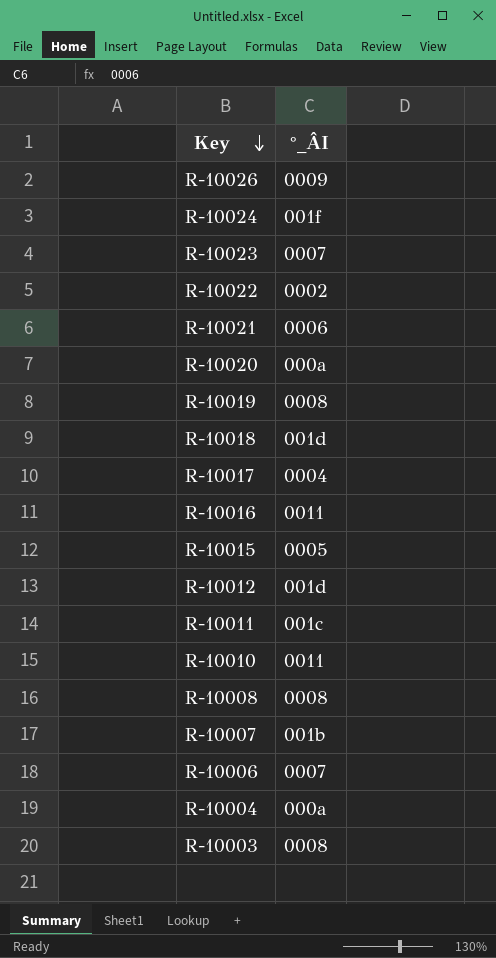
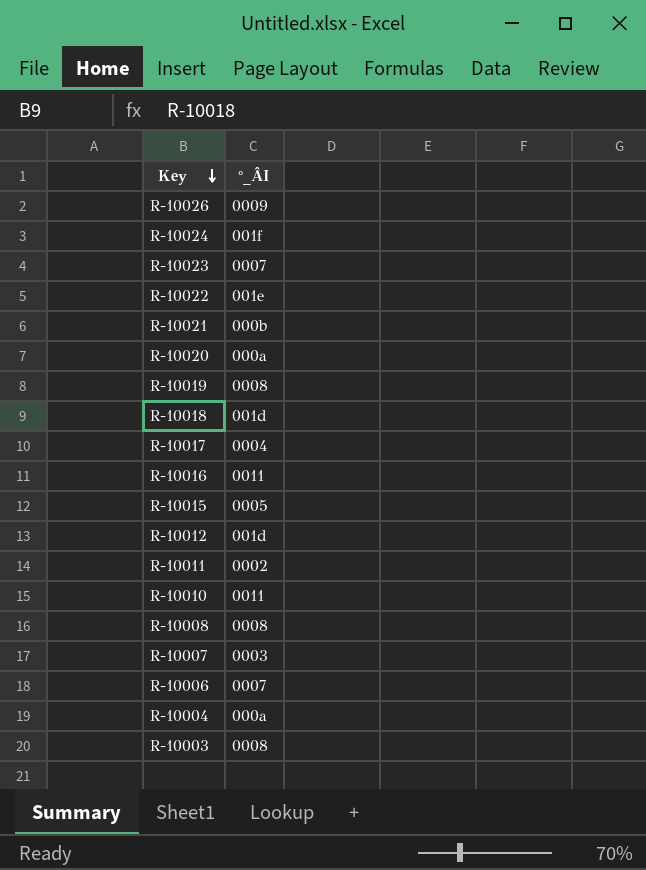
R-10022 | °_ÂI: 0002 -> 001e
R-10021 | °_ÂI: 0006 -> 000b
R-10011 | °_ÂI: 001c -> 0002
R-10007 | °_ÂI: 001b -> 0003

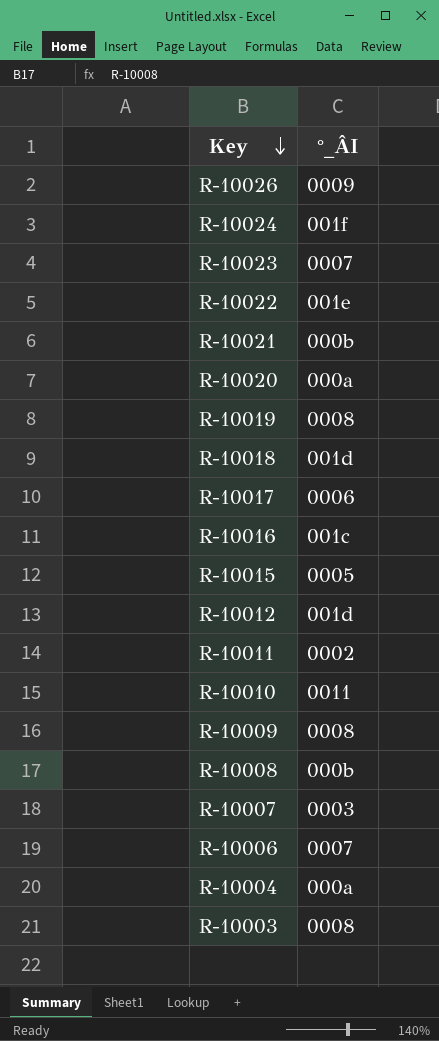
R-10017 | °_ÂI: 0004 -> 0006
R-10016 | °_ÂI: 0011 -> 001c
row R-10009: none -> 0008
R-10008 | °_ÂI: 0008 -> 000b

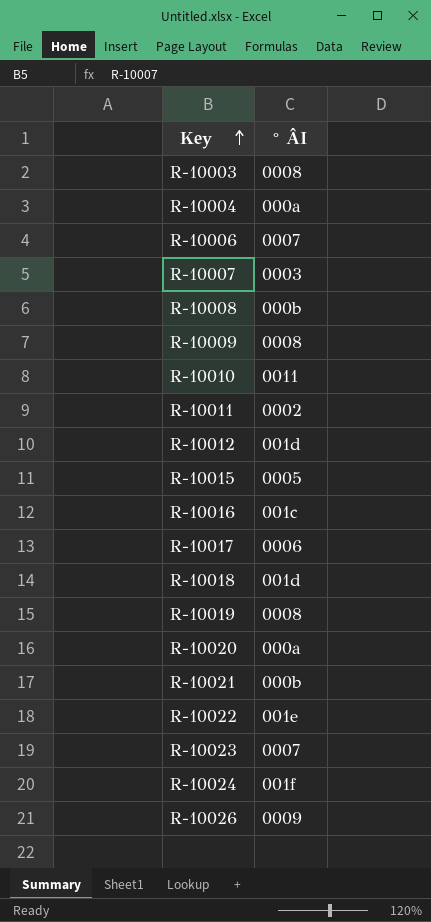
row order: Key descending -> Key ascending
column name: °_ÂI -> ° ÂI

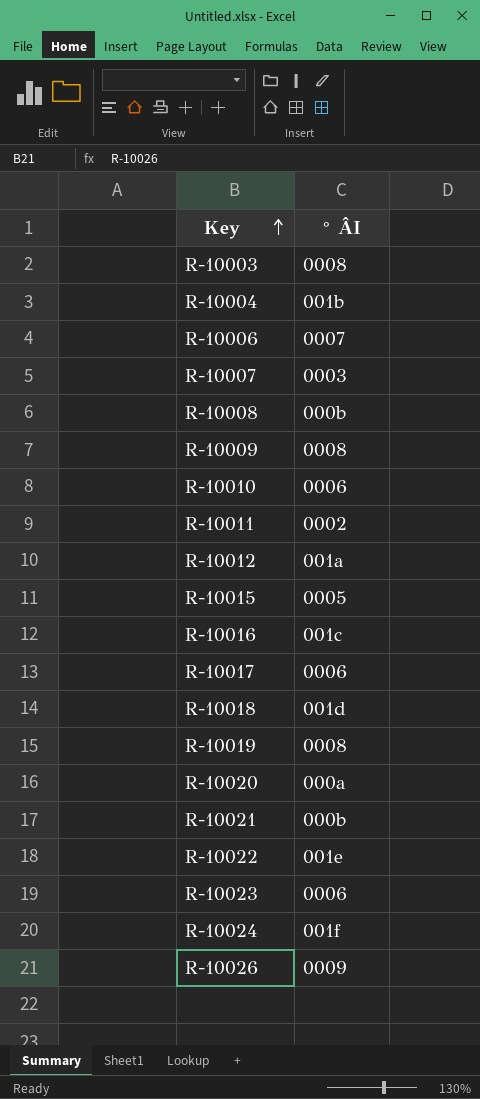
R-10004 | ° ÂI: 000a -> 001b
R-10010 | ° ÂI: 0011 -> 0006
R-10012 | ° ÂI: 001d -> 001a
R-10023 | ° ÂI: 0007 -> 0006

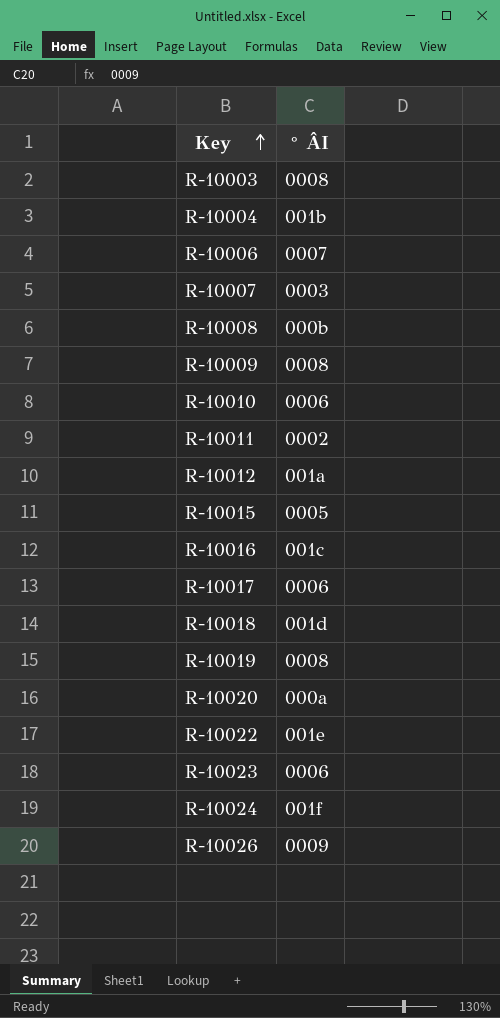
row R-10021: 000b -> none

